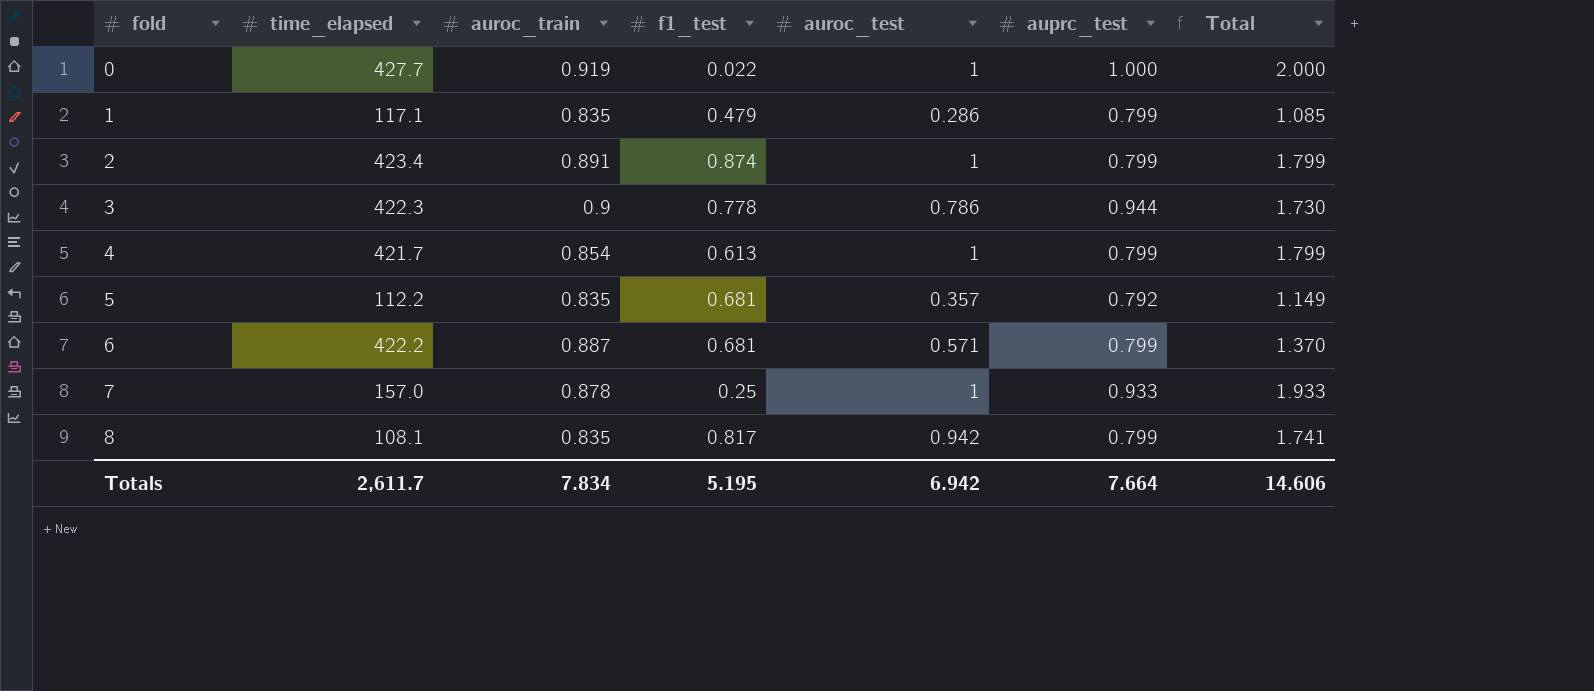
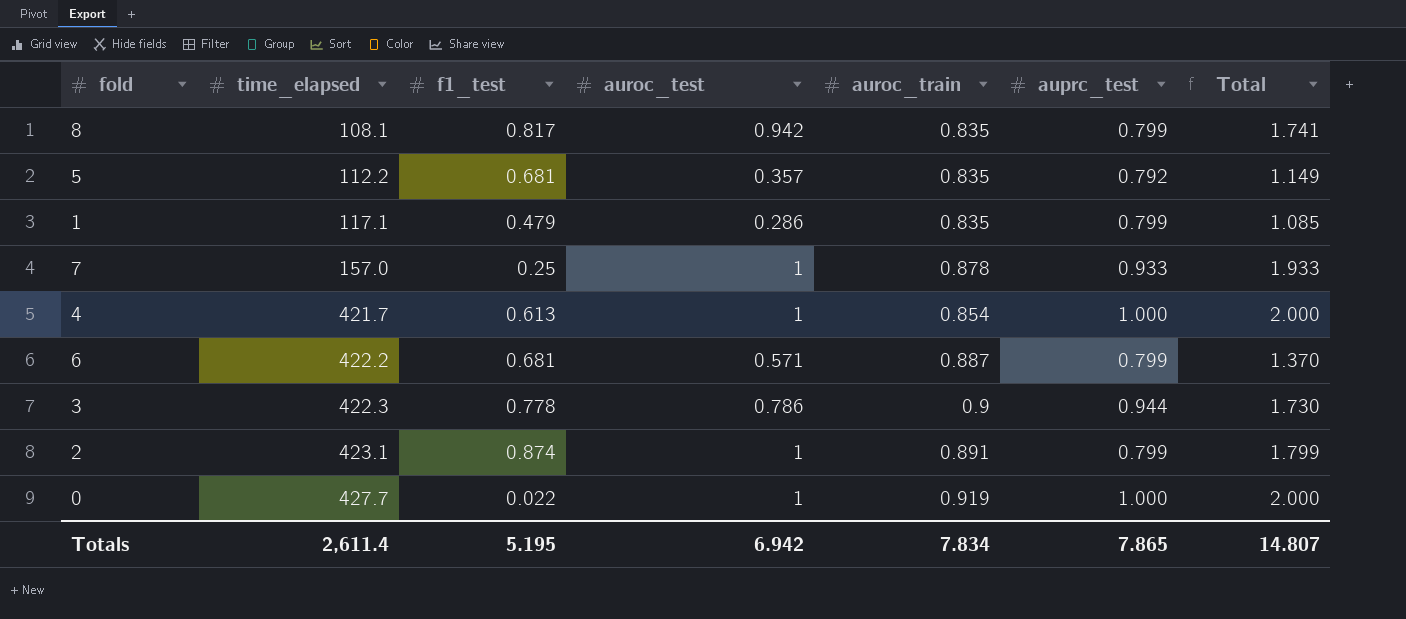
row order: fold ascending -> time_elapsed ascending
column auroc_train | position: 3 -> 5
4 | auprc_test: 0.799 -> 1.000
4 | Total: 1.799 -> 2.000
2 | time_elapsed: 423.4 -> 423.1
Totals | time_elapsed: 2,611.7 -> 2,611.4
Totals | auprc_test: 7.664 -> 7.865
Totals | Total: 14.606 -> 14.807

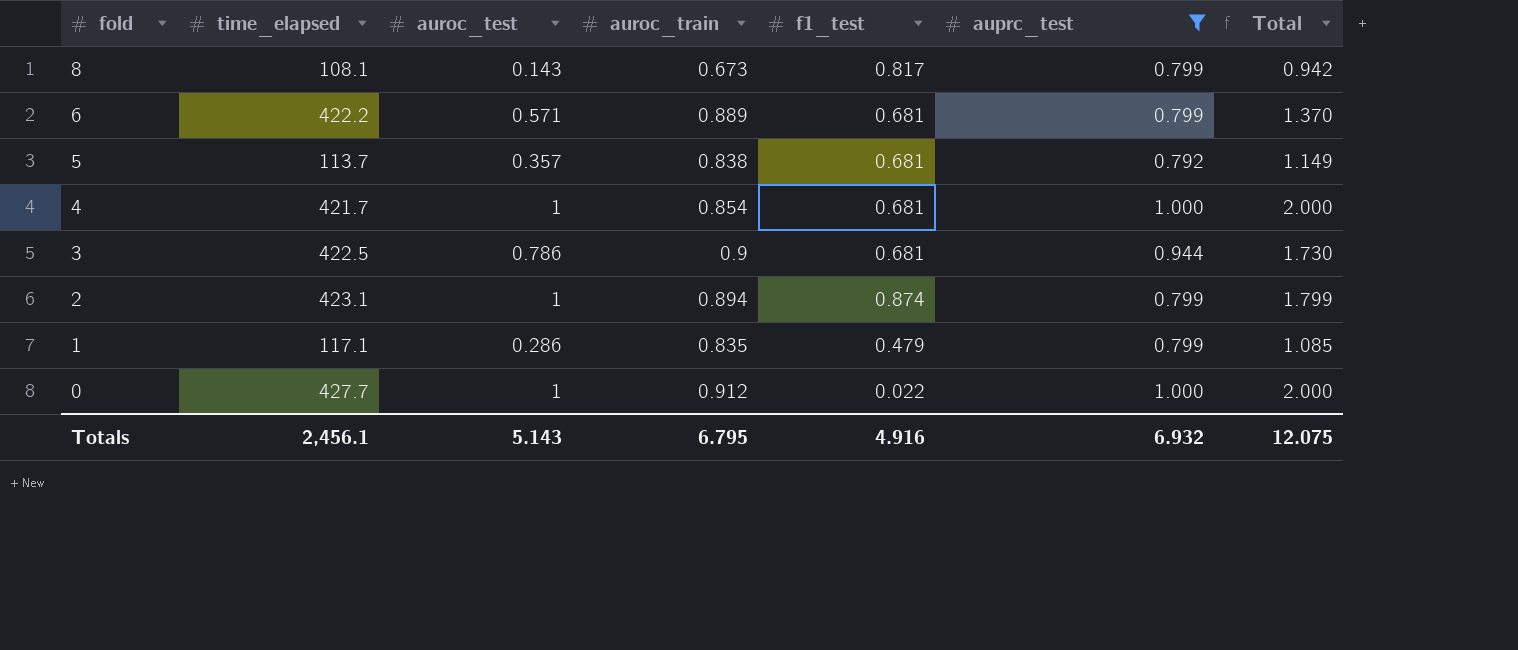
filter: none -> auprc_test != 0.933
row order: time_elapsed ascending -> fold descending
column f1_test | position: 3 -> 5
8 | auroc_test: 0.942 -> 0.143
8 | auroc_train: 0.835 -> 0.673
8 | Total: 1.741 -> 0.942
6 | auroc_train: 0.887 -> 0.889
5 | time_elapsed: 112.2 -> 113.7
5 | auroc_train: 0.835 -> 0.838
4 | f1_test: 0.613 -> 0.681
3 | time_elapsed: 422.3 -> 422.5
3 | f1_test: 0.778 -> 0.681
2 | auroc_train: 0.891 -> 0.894
0 | auroc_train: 0.919 -> 0.912
Totals | time_elapsed: 2,611.4 -> 2,456.1
Totals | auroc_test: 6.942 -> 5.143
Totals | auroc_train: 7.834 -> 6.795
Totals | f1_test: 5.195 -> 4.916
Totals | auprc_test: 7.865 -> 6.932
Totals | Total: 14.807 -> 12.075

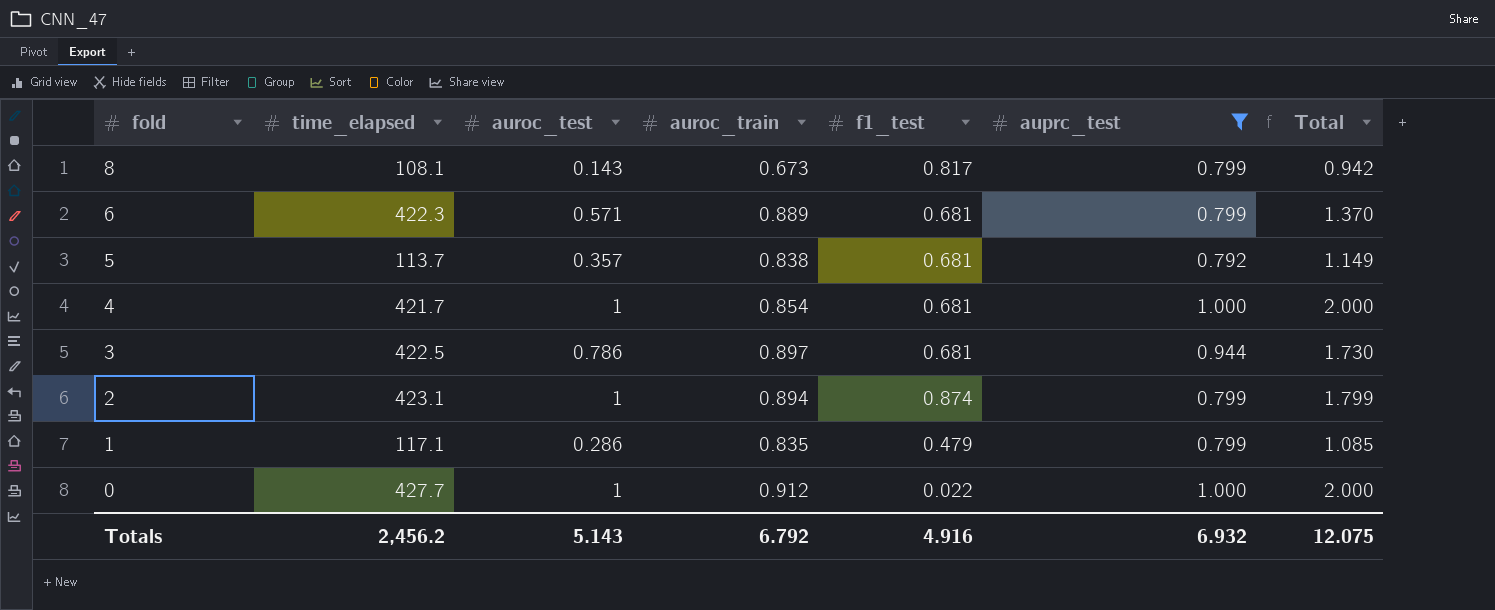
6 | time_elapsed: 422.2 -> 422.3
3 | auroc_train: 0.9 -> 0.897
Totals | time_elapsed: 2,456.1 -> 2,456.2
Totals | auroc_train: 6.795 -> 6.792

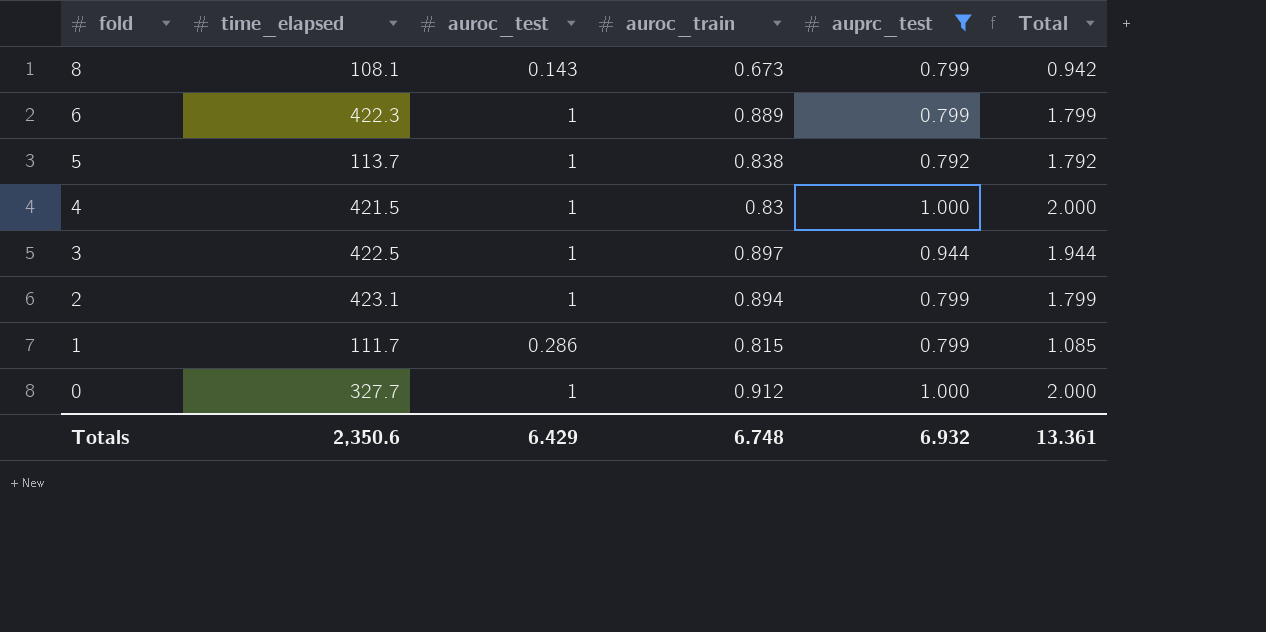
column f1_test | position: 5 -> none
6 | auroc_test: 0.571 -> 1
6 | Total: 1.370 -> 1.799
5 | auroc_test: 0.357 -> 1
5 | Total: 1.149 -> 1.792
4 | time_elapsed: 421.7 -> 421.5
4 | auroc_train: 0.854 -> 0.83
3 | auroc_test: 0.786 -> 1
3 | Total: 1.730 -> 1.944
1 | time_elapsed: 117.1 -> 111.7
1 | auroc_train: 0.835 -> 0.815
0 | time_elapsed: 427.7 -> 327.7
Totals | time_elapsed: 2,456.2 -> 2,350.6
Totals | auroc_test: 5.143 -> 6.429
Totals | auroc_train: 6.792 -> 6.748
Totals | Total: 12.075 -> 13.361

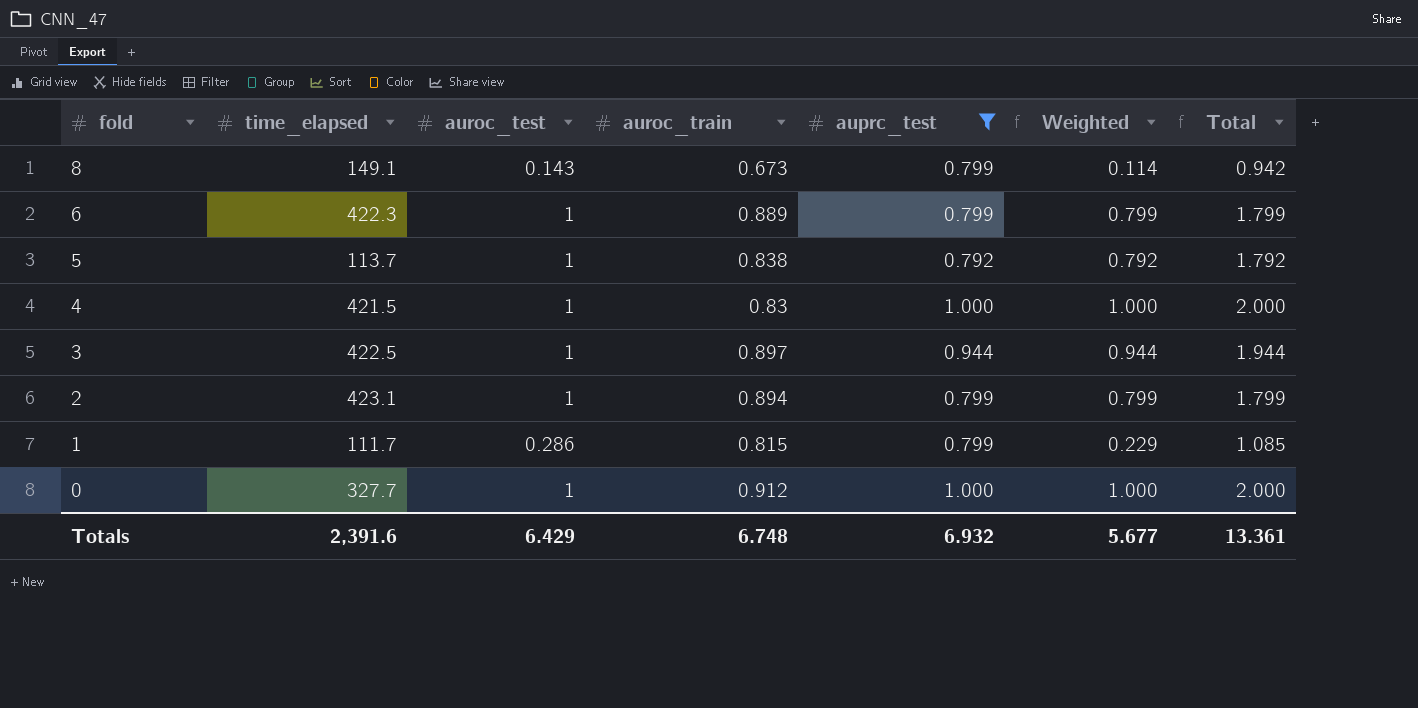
column Weighted | formula: none -> [auroc_test] * [auprc_test]
8 | time_elapsed: 108.1 -> 149.1
Totals | time_elapsed: 2,350.6 -> 2,391.6

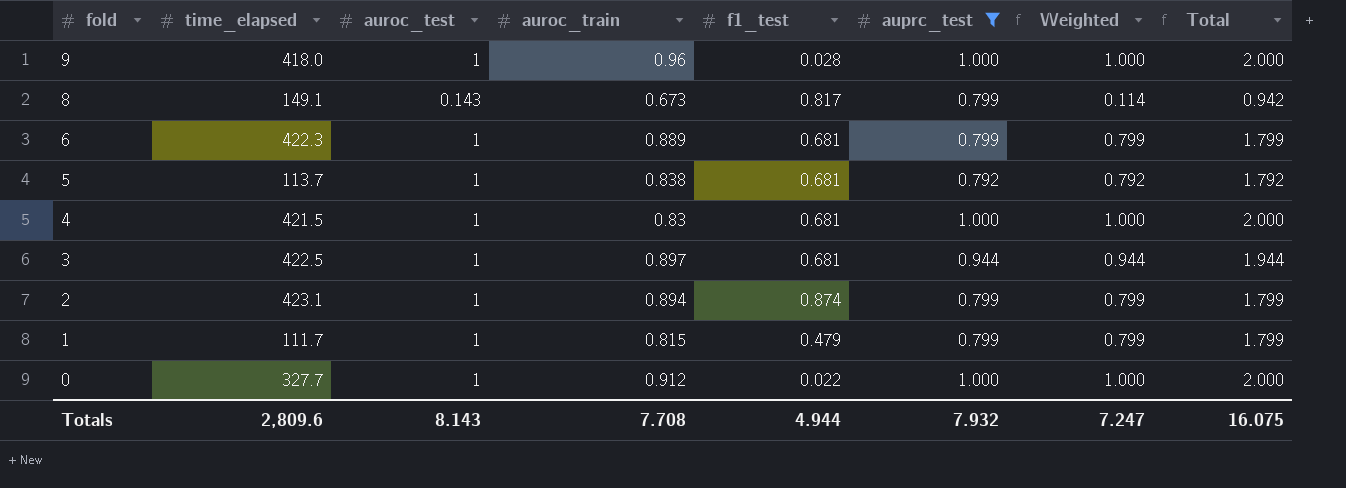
column f1_test | position: none -> 5
row 9: none -> 418.0 | 1 | 0.96 | 0.028 | 1.000 | 1.000 | 2.000
1 | auroc_test: 0.286 -> 1
1 | Weighted: 0.229 -> 0.799
1 | Total: 1.085 -> 1.799
Totals | time_elapsed: 2,391.6 -> 2,809.6
Totals | auroc_test: 6.429 -> 8.143
Totals | auroc_train: 6.748 -> 7.708
Totals | auprc_test: 6.932 -> 7.932
Totals | Weighted: 5.677 -> 7.247
Totals | Total: 13.361 -> 16.075

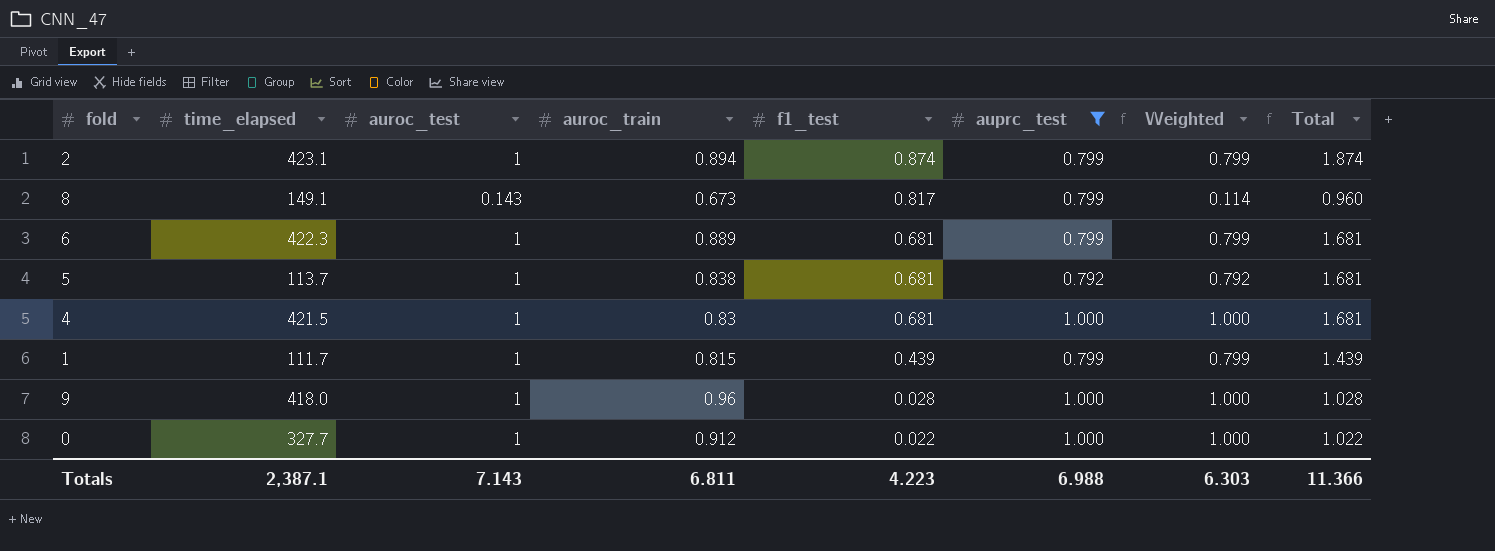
row order: fold descending -> f1_test descending
column Total | formula: [auroc_test] + [auprc_test] -> [auroc_test] + [f1_test]
row 3: 422.5 | 1 | 0.897 | 0.681 | 0.944 | 0.944 | 1.944 -> none
1 | f1_test: 0.479 -> 0.439
Totals | time_elapsed: 2,809.6 -> 2,387.1
Totals | auroc_test: 8.143 -> 7.143
Totals | auroc_train: 7.708 -> 6.811
Totals | f1_test: 4.944 -> 4.223
Totals | auprc_test: 7.932 -> 6.988
Totals | Weighted: 7.247 -> 6.303
Totals | Total: 16.075 -> 11.366

